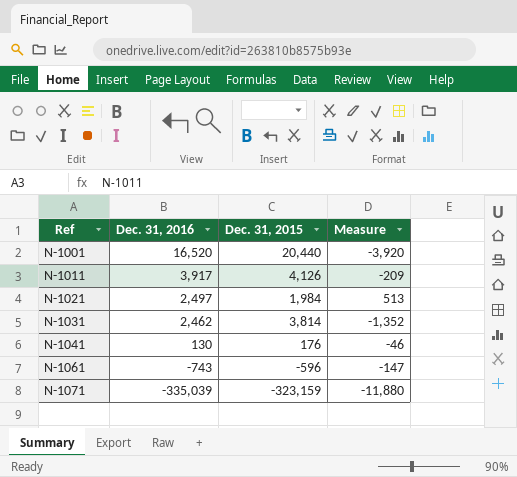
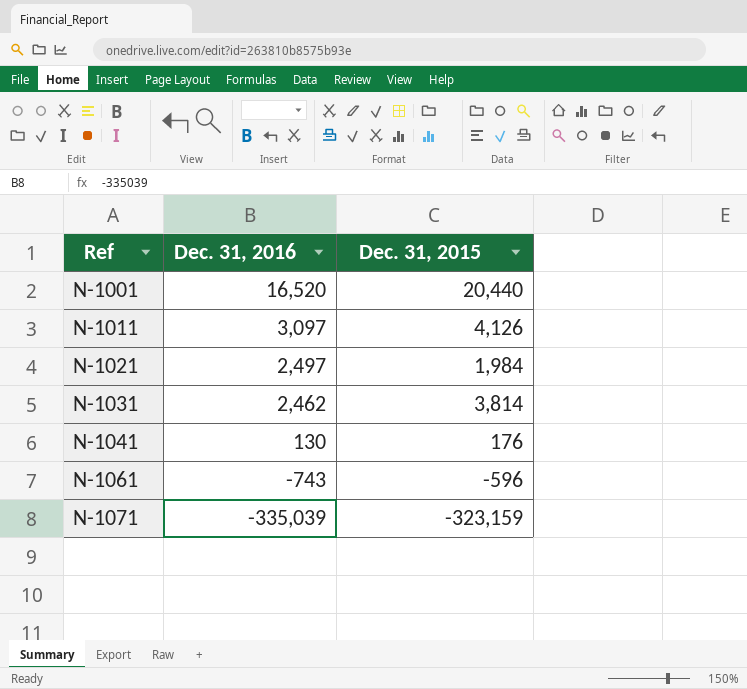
column Measure | formula: [Dec. 31, 2016] - [Dec. 31, 2015] -> none
N-1011 | Dec. 31, 2016: 3,917 -> 3,097

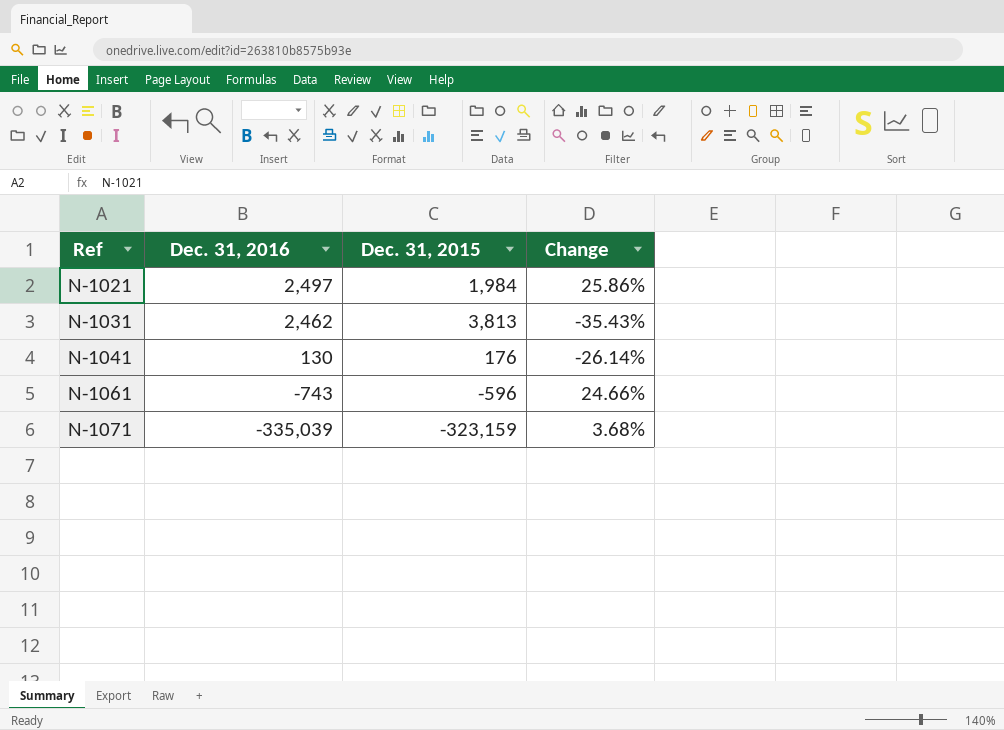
column Change | formula: none -> ([Dec. 31, 2016] - [Dec. 31, 2015]) / [Dec. 31, 2015]
row N-1001: 16,520 | 20,440 -> none
row N-1011: 3,097 | 4,126 -> none
N-1031 | Dec. 31, 2015: 3,814 -> 3,813

